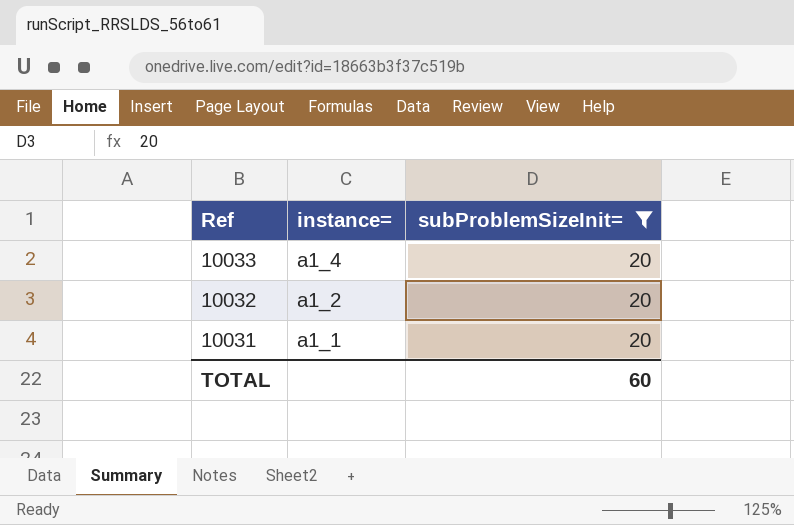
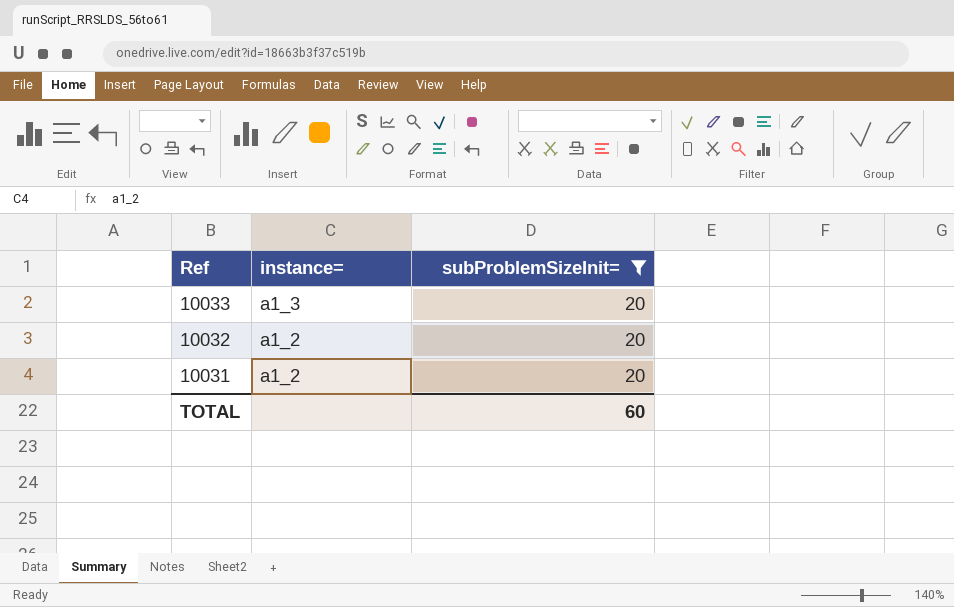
10033 | instance=: a1_4 -> a1_3
10031 | instance=: a1_1 -> a1_2

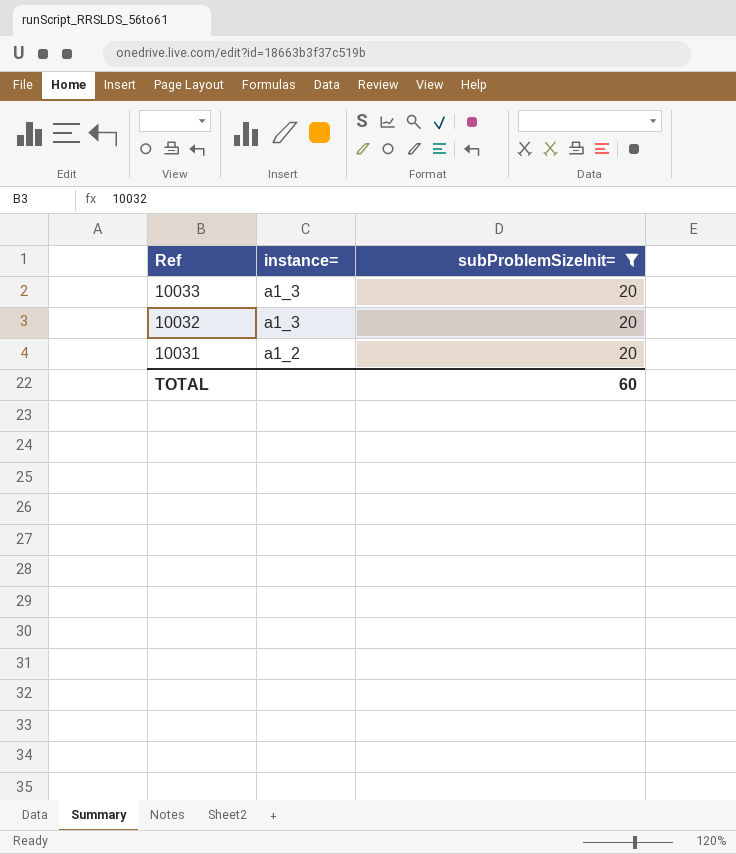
10032 | instance=: a1_2 -> a1_3

